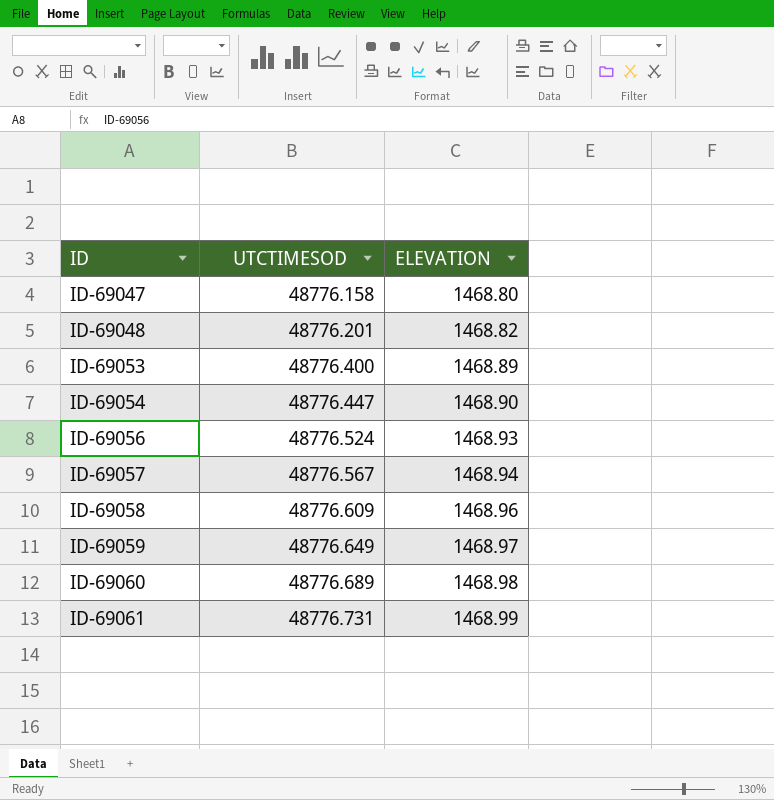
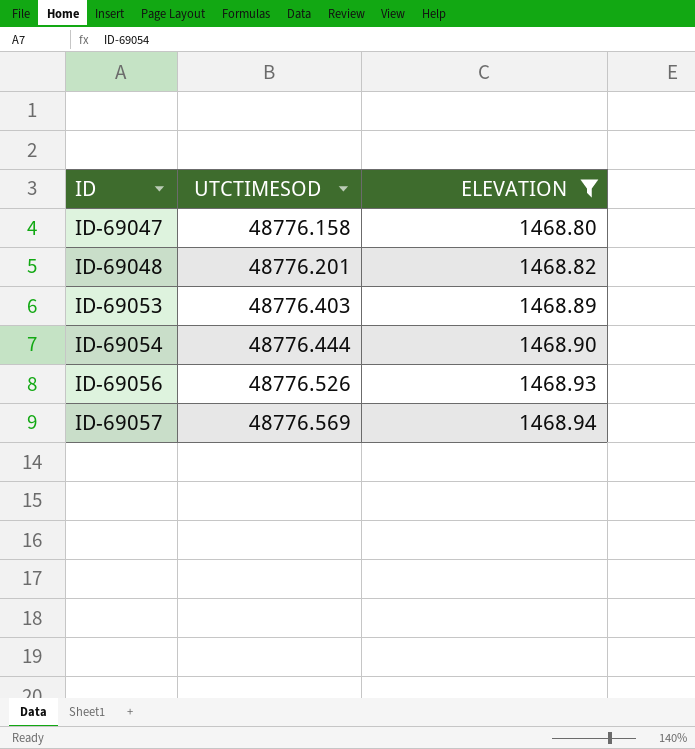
filter: none -> ELEVATION <= 1468.94
ID-69053 | UTCTIMESOD: 48776.400 -> 48776.403
ID-69054 | UTCTIMESOD: 48776.447 -> 48776.444
ID-69056 | UTCTIMESOD: 48776.524 -> 48776.526
ID-69057 | UTCTIMESOD: 48776.567 -> 48776.569

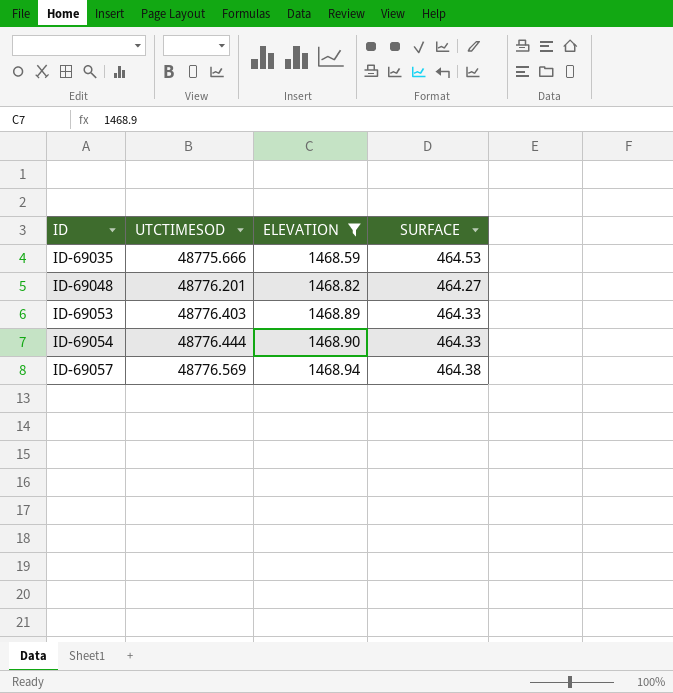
column SURFACE | position: none -> 4
row ID-69047: 48776.158 | 1468.80 -> none
row ID-69056: 48776.526 | 1468.93 -> none
row ID-69035: none -> 48775.666 | 1468.59 | 464.53

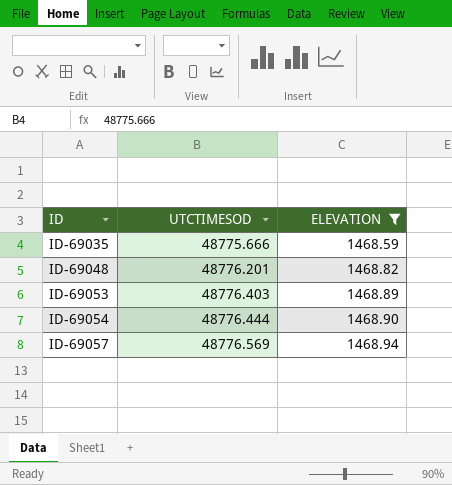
column SURFACE | position: 4 -> none

